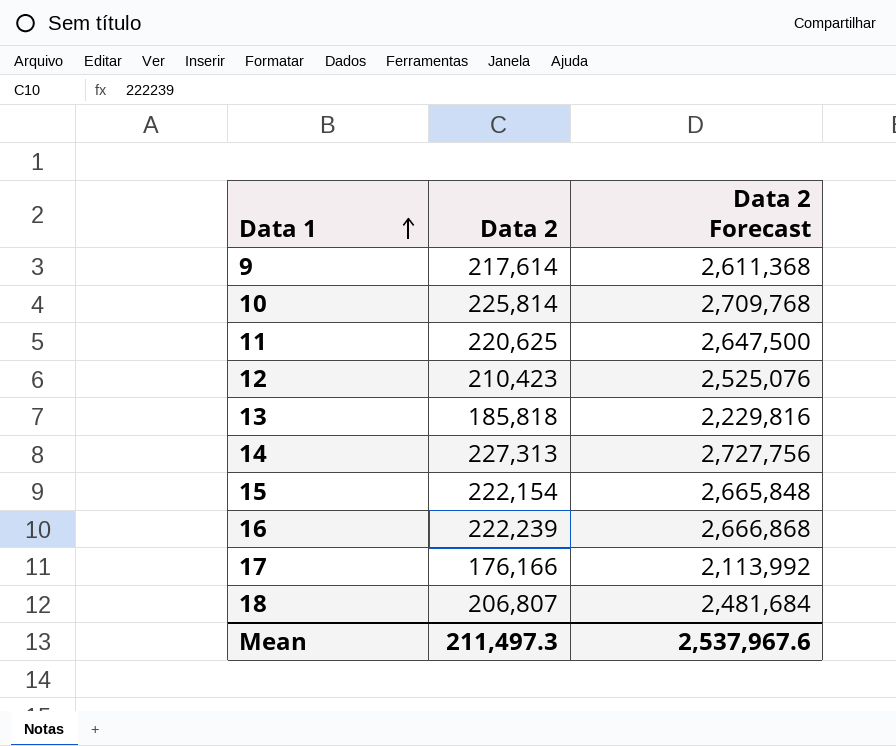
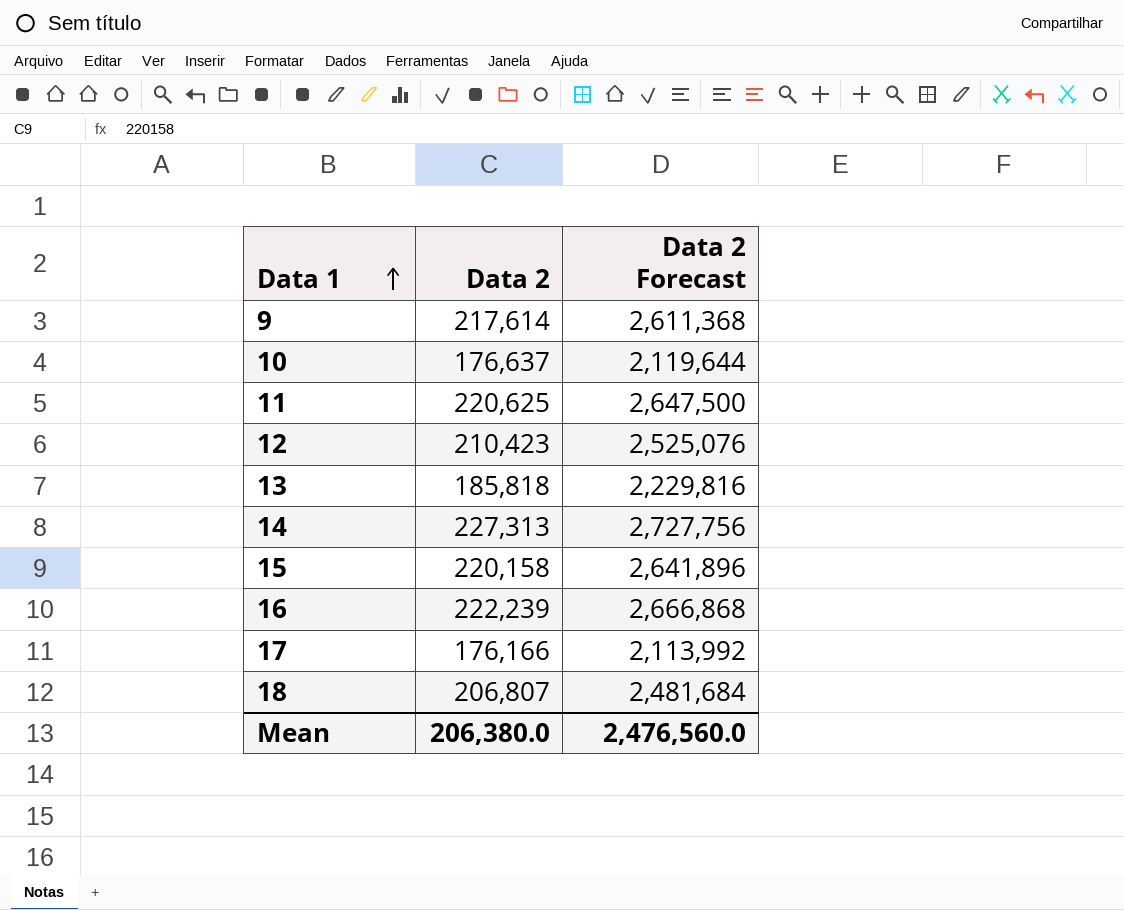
10 | Data 2: 225,814 -> 176,637
10 | Data 2 Forecast: 2,709,768 -> 2,119,644
15 | Data 2: 222,154 -> 220,158
15 | Data 2 Forecast: 2,665,848 -> 2,641,896
Mean | Data 2: 211,497.3 -> 206,380.0
Mean | Data 2 Forecast: 2,537,967.6 -> 2,476,560.0

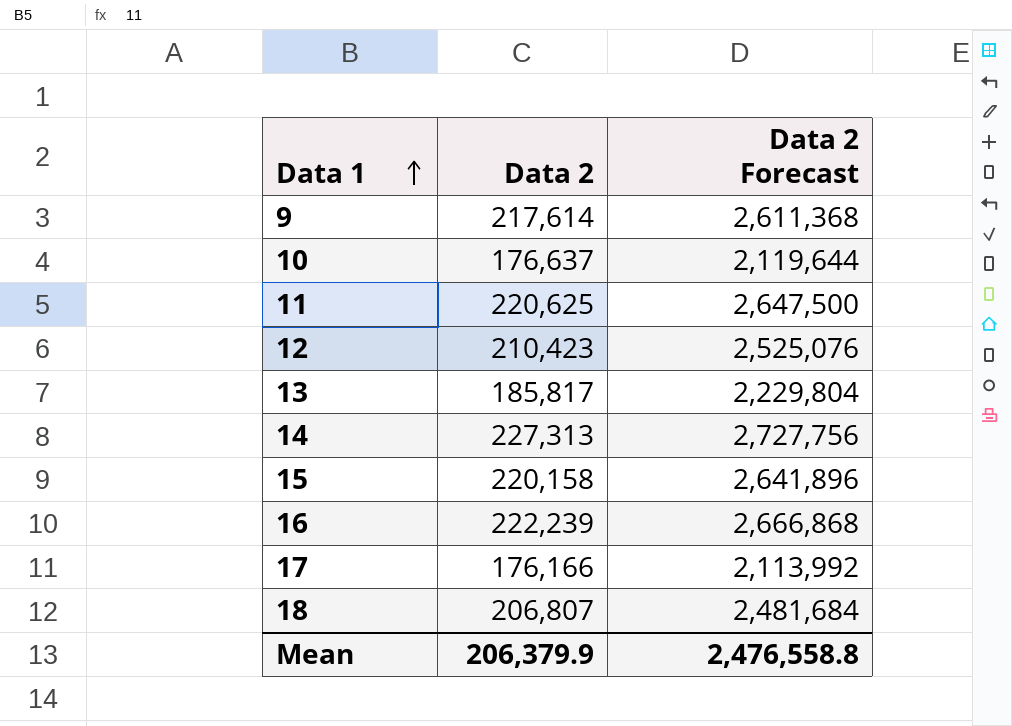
13 | Data 2: 185,818 -> 185,817
13 | Data 2 Forecast: 2,229,816 -> 2,229,804
Mean | Data 2: 206,380.0 -> 206,379.9
Mean | Data 2 Forecast: 2,476,560.0 -> 2,476,558.8

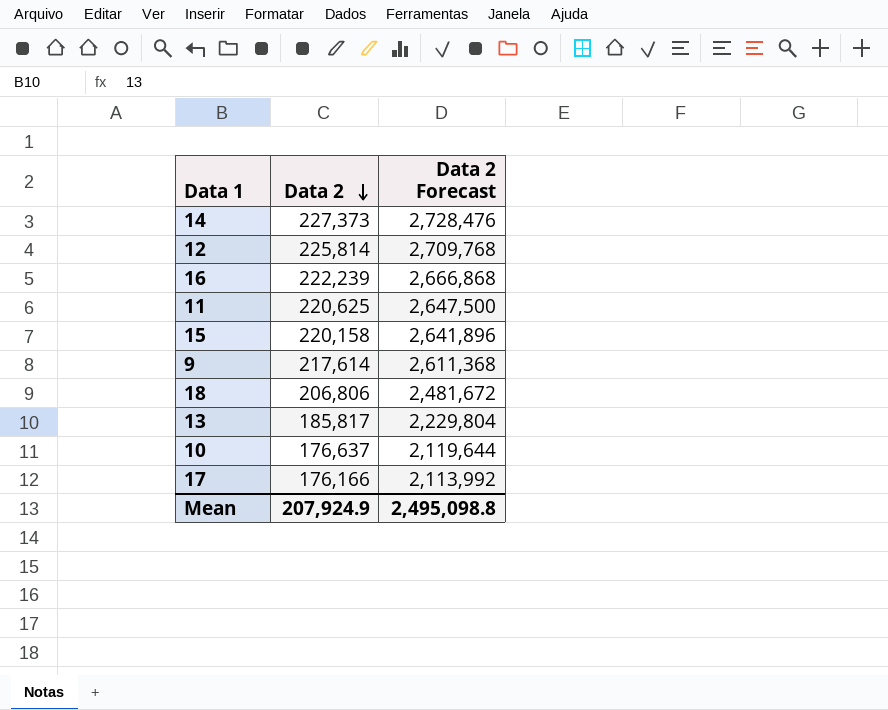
row order: Data 1 ascending -> Data 2 descending
14 | Data 2: 227,313 -> 227,373
14 | Data 2 Forecast: 2,727,756 -> 2,728,476
12 | Data 2: 210,423 -> 225,814
12 | Data 2 Forecast: 2,525,076 -> 2,709,768
18 | Data 2: 206,807 -> 206,806
18 | Data 2 Forecast: 2,481,684 -> 2,481,672
Mean | Data 2: 206,379.9 -> 207,924.9
Mean | Data 2 Forecast: 2,476,558.8 -> 2,495,098.8

